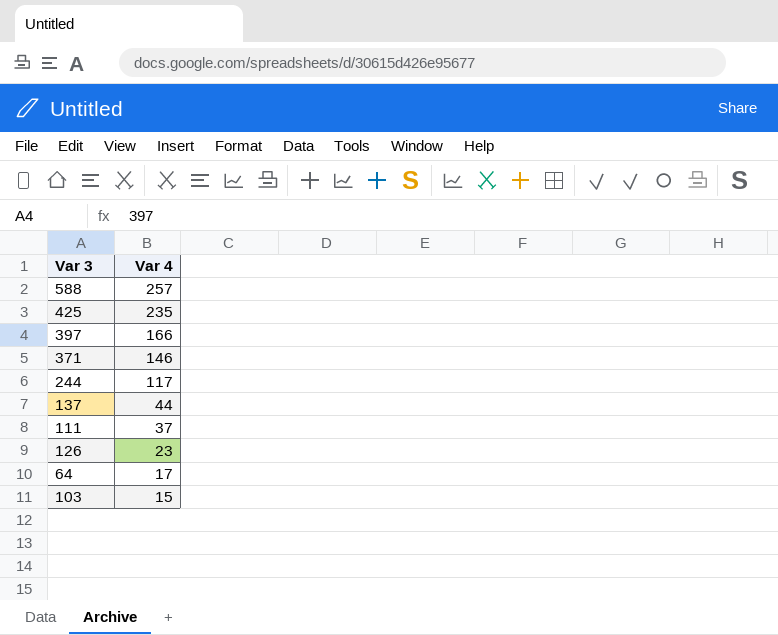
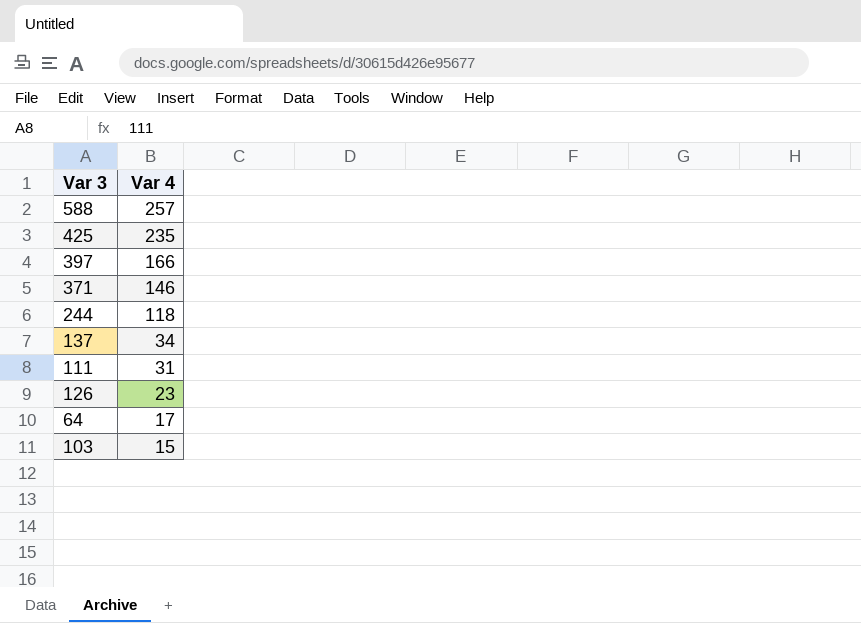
244 | Var 4: 117 -> 118
137 | Var 4: 44 -> 34
111 | Var 4: 37 -> 31

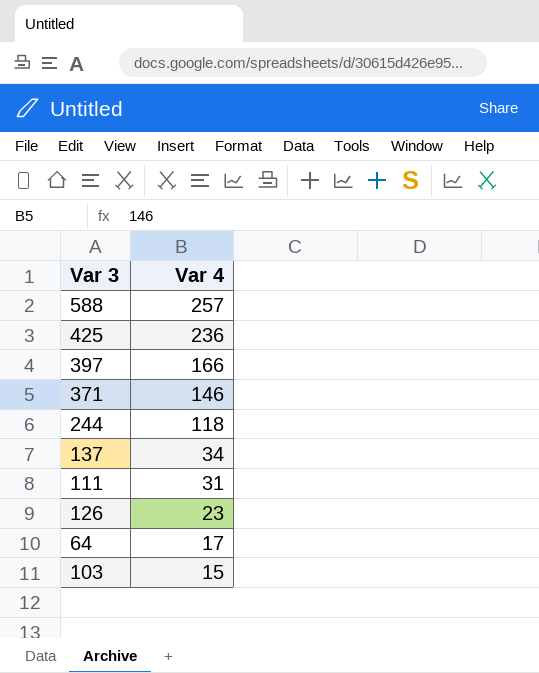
425 | Var 4: 235 -> 236

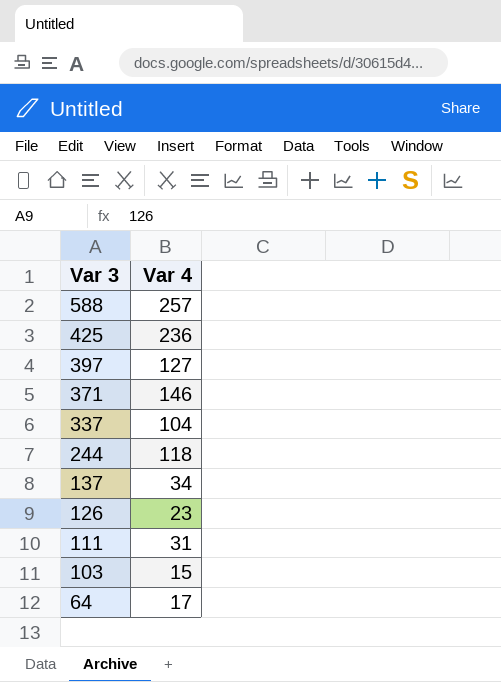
row order: Var 4 descending -> Var 3 descending
397 | Var 4: 166 -> 127
row 337: none -> 104

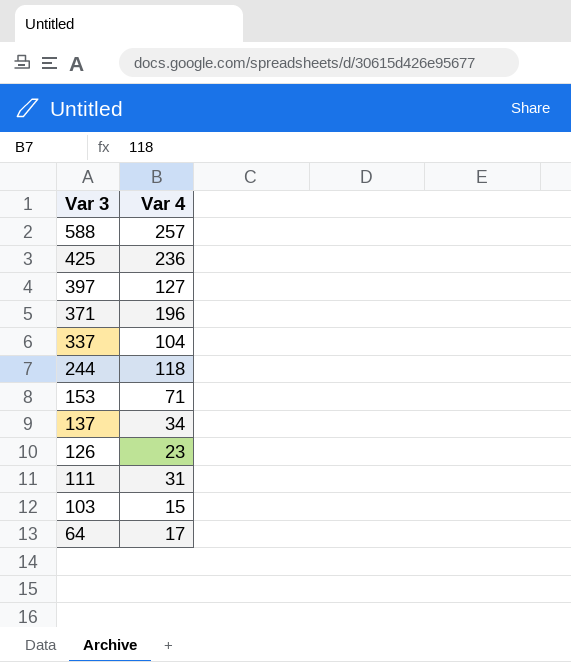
371 | Var 4: 146 -> 196
row 153: none -> 71

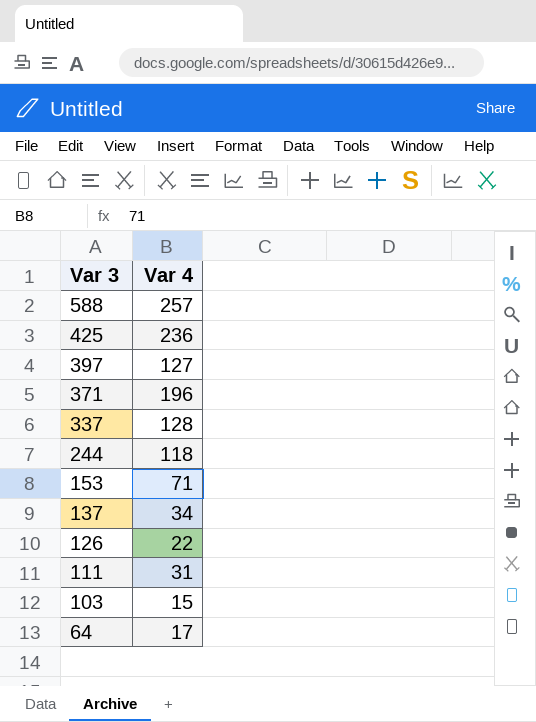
337 | Var 4: 104 -> 128
126 | Var 4: 23 -> 22

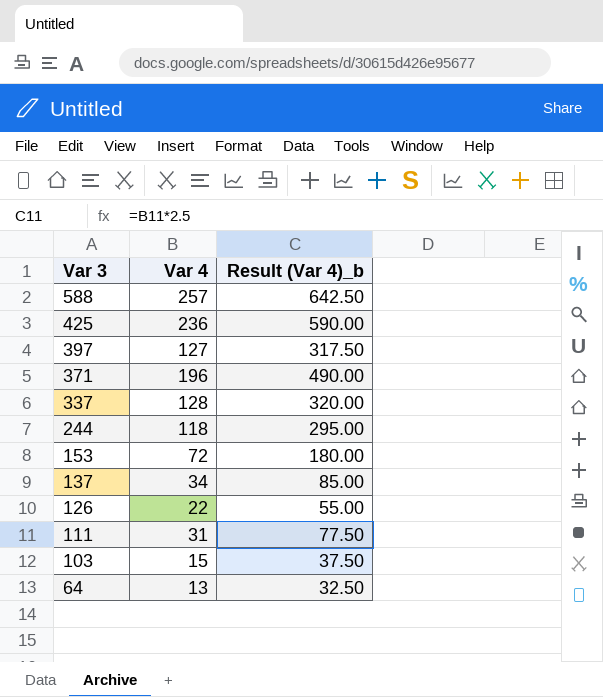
column Result (Var 4)_b | formula: none -> [Var 4] * 2.5
153 | Var 4: 71 -> 72
64 | Var 4: 17 -> 13

